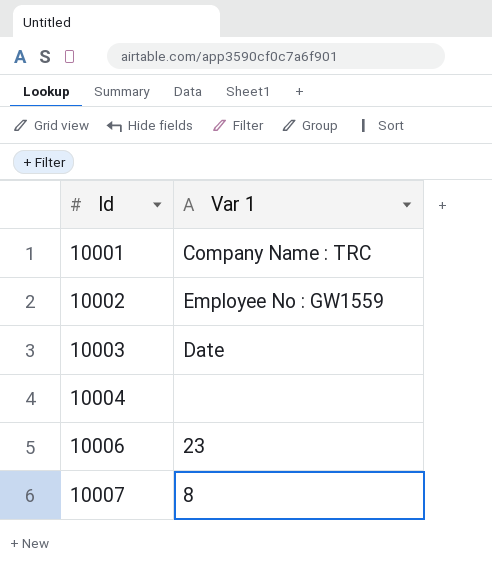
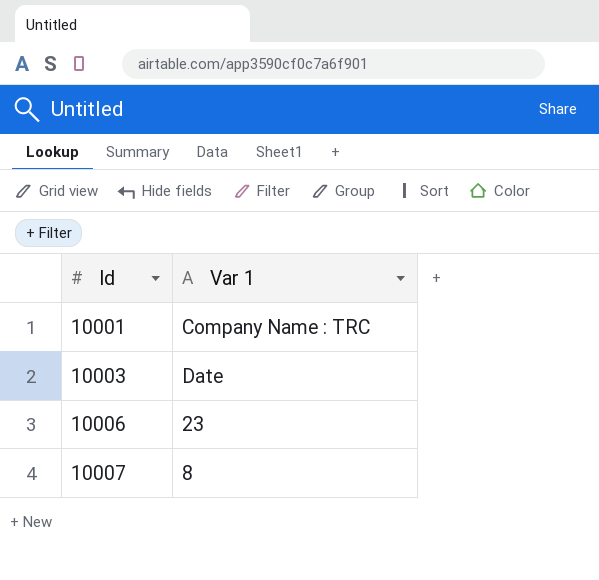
row 10002: Employee No : GW1559 -> none
row 10004: none -> none

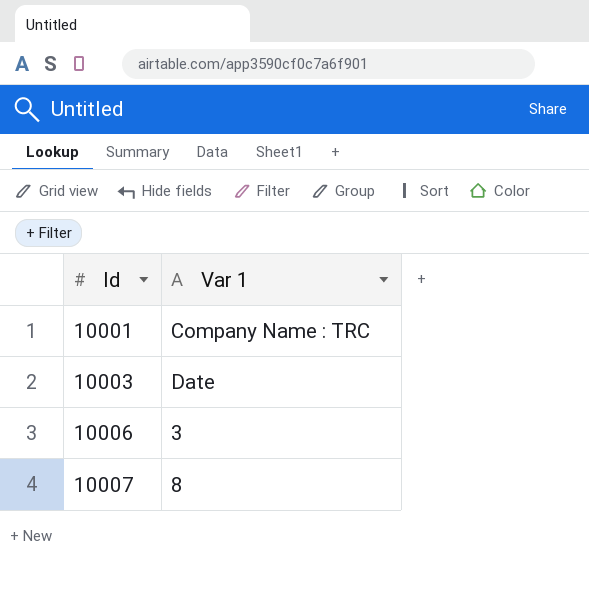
10006 | Var 1: 23 -> 3

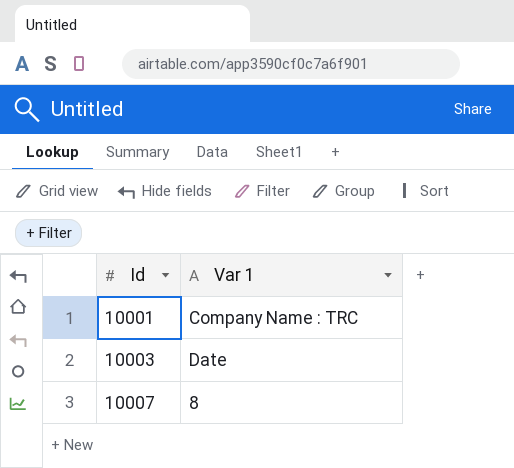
row 10006: 3 -> none

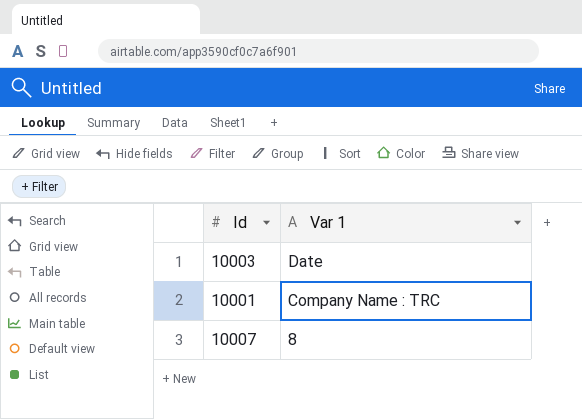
row order: Id ascending -> Var 1 descending

